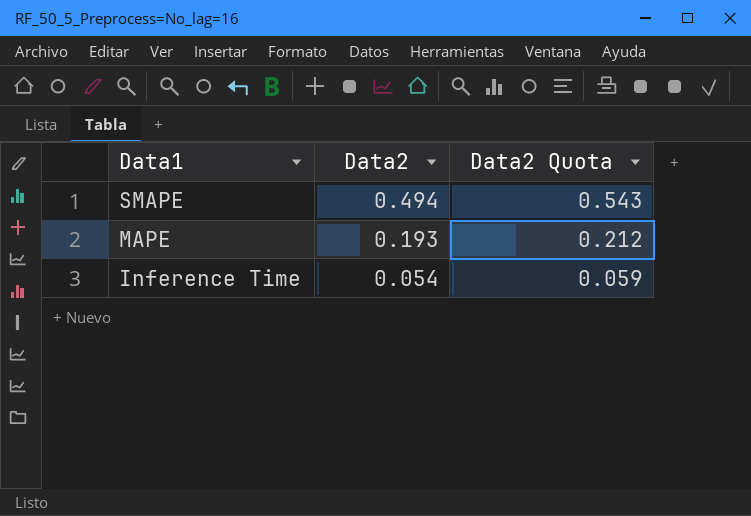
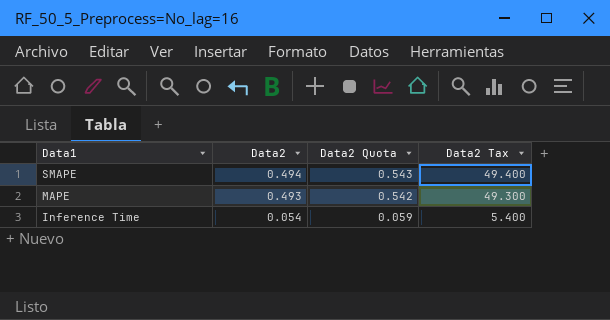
column Data2 Tax | formula: none -> [Data2] * 100
MAPE | Data2: 0.193 -> 0.493
MAPE | Data2 Quota: 0.212 -> 0.542

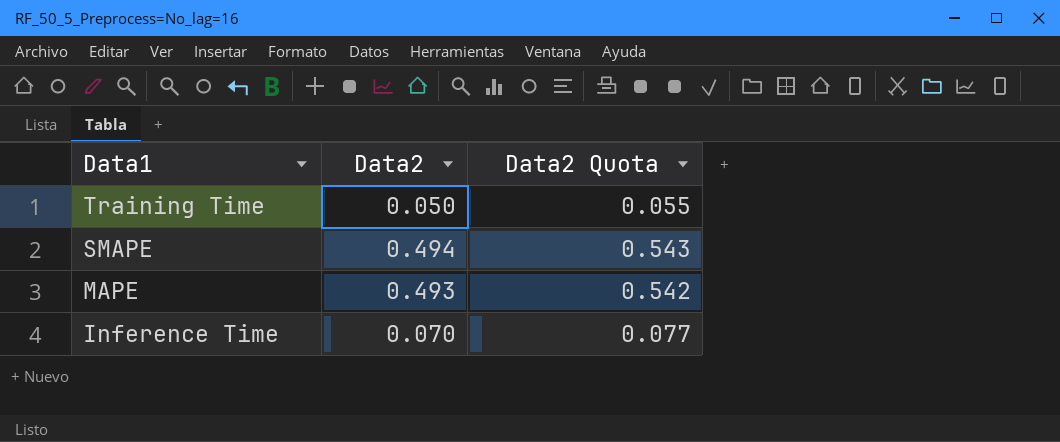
column Data2 Tax | formula: [Data2] * 100 -> none
row Training Time: none -> 0.050 | 0.055
Inference Time | Data2: 0.054 -> 0.070
Inference Time | Data2 Quota: 0.059 -> 0.077

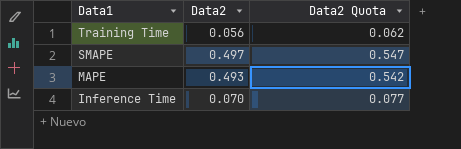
Training Time | Data2: 0.050 -> 0.056
Training Time | Data2 Quota: 0.055 -> 0.062
SMAPE | Data2: 0.494 -> 0.497
SMAPE | Data2 Quota: 0.543 -> 0.547

